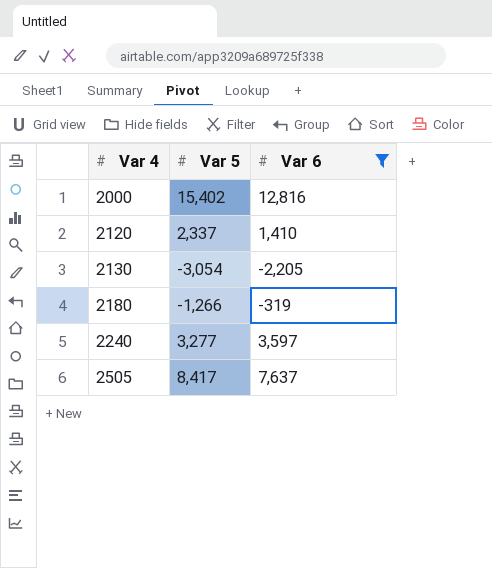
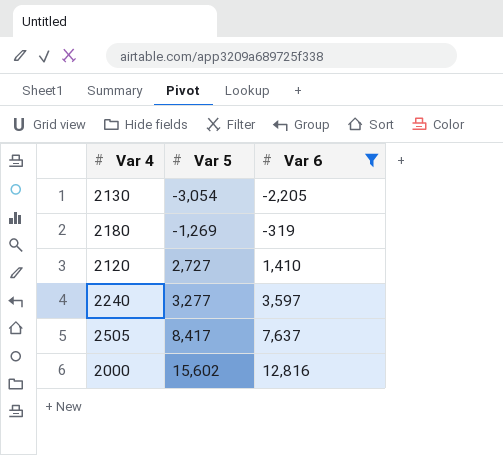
row order: Var 4 ascending -> Var 5 ascending
2180 | Var 5: -1,266 -> -1,269
2120 | Var 5: 2,337 -> 2,727
2000 | Var 5: 15,402 -> 15,602

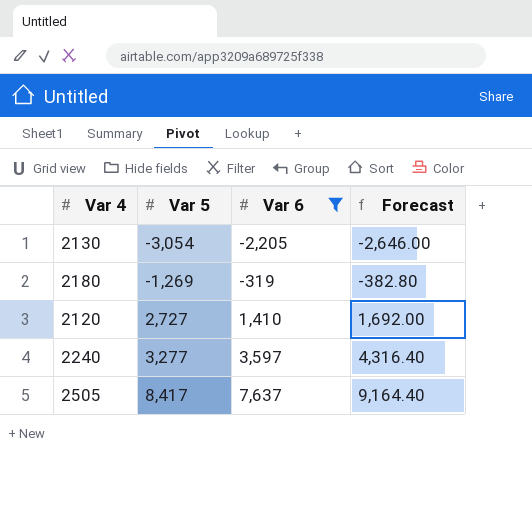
column Forecast | formula: none -> [Var 6] * 1.2
row 2000: 15,602 | 12,816 -> none

